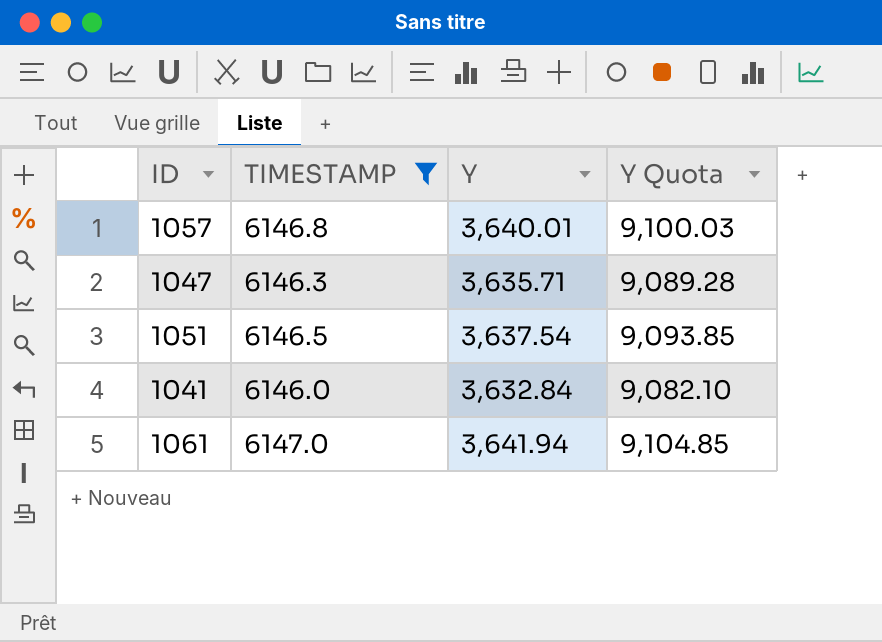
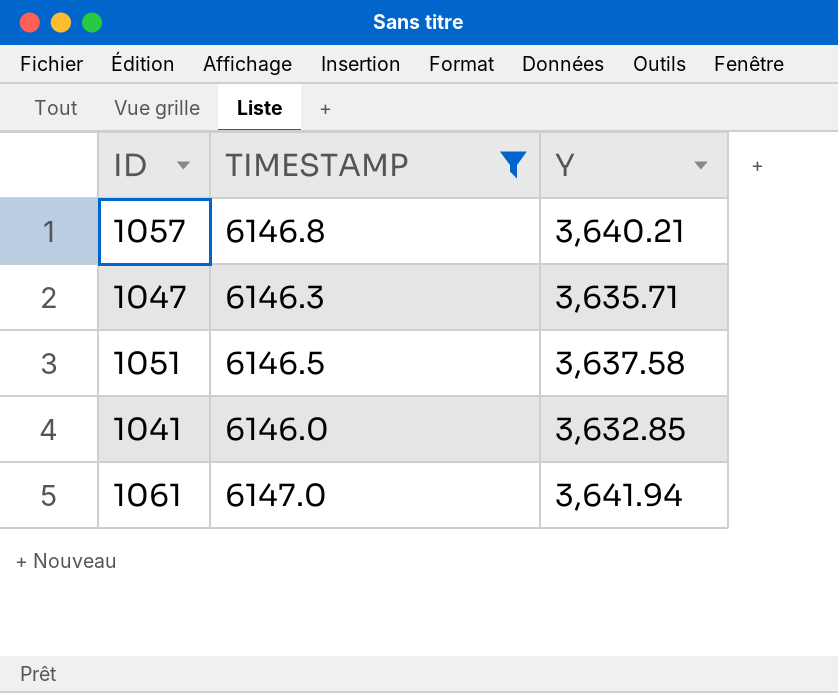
column Y Quota | formula: [Y] * 2.5 -> none
1057 | Y: 3,640.01 -> 3,640.21
1051 | Y: 3,637.54 -> 3,637.58
1041 | Y: 3,632.84 -> 3,632.85

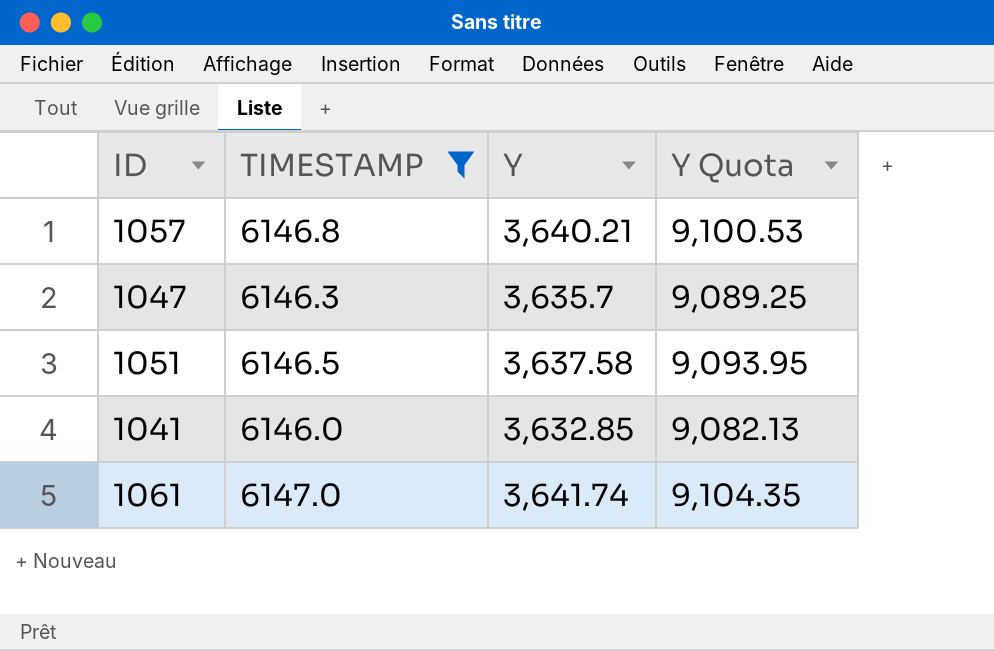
column Y Quota | formula: none -> [Y] * 2.5
1047 | Y: 3,635.71 -> 3,635.7
1061 | Y: 3,641.94 -> 3,641.74

